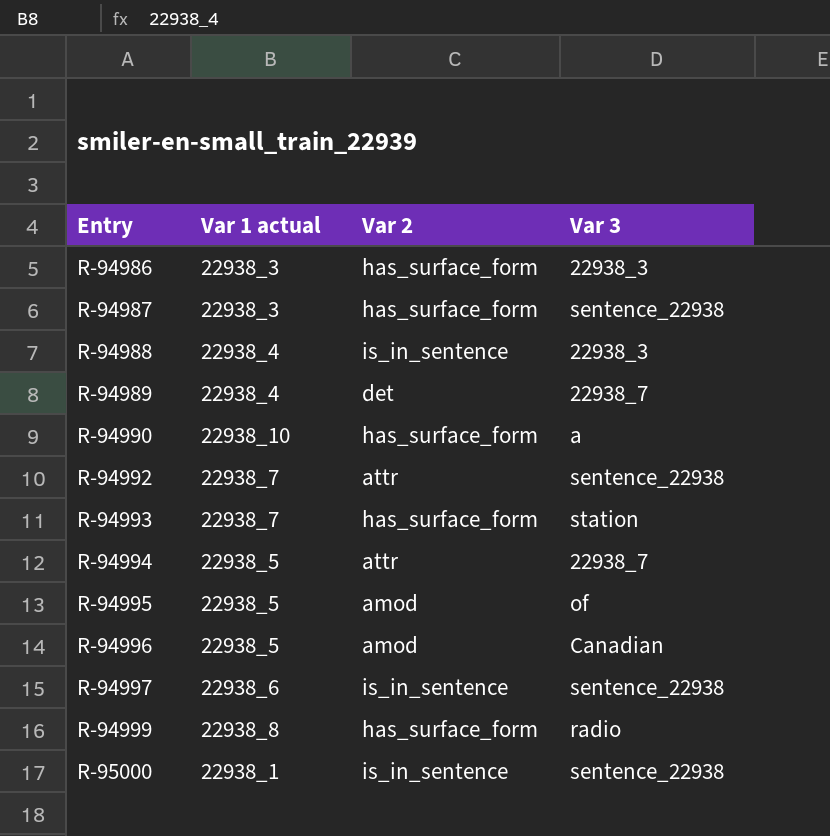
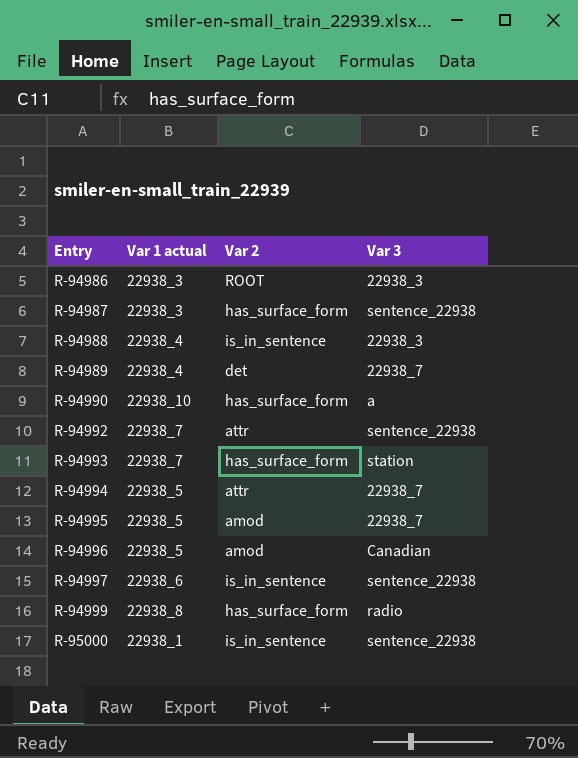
R-94986 | Var 2: has_surface_form -> ROOT
R-94995 | Var 3: of -> 22938_7

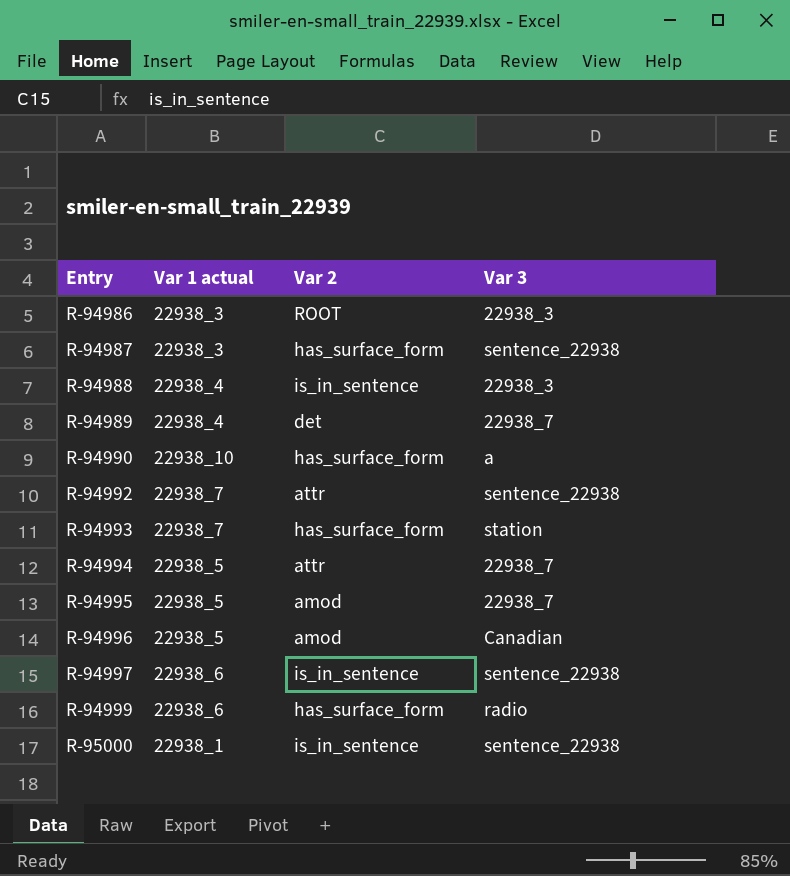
R-94999 | Var 1 actual: 22938_8 -> 22938_6

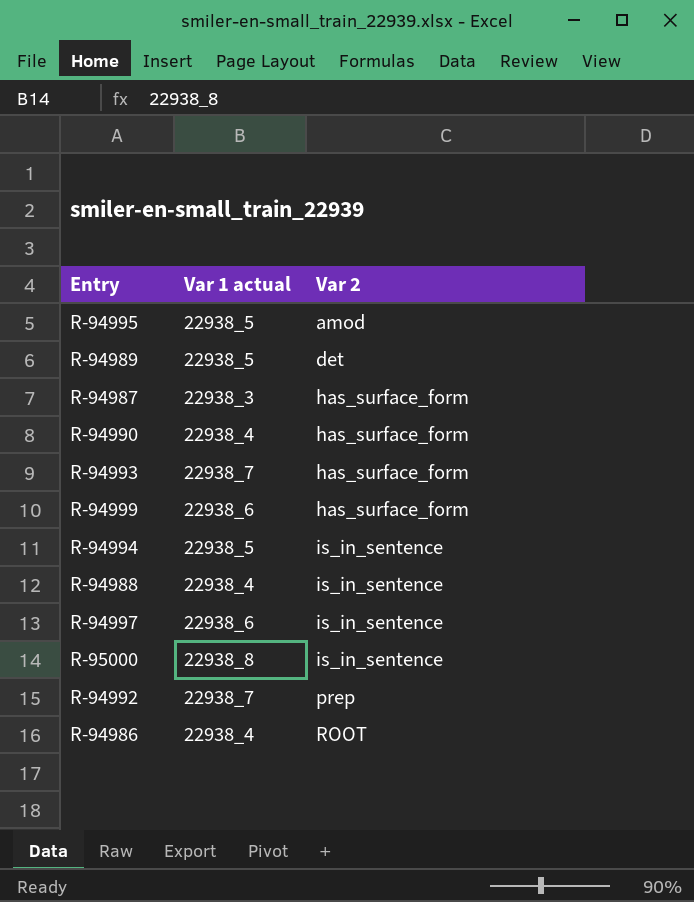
row order: Entry ascending -> Var 2 ascending
column Var 3 | position: 4 -> none
row R-94996: 22938_5 | amod | Canadian -> none
R-94989 | Var 1 actual: 22938_4 -> 22938_5
R-94990 | Var 1 actual: 22938_10 -> 22938_4
R-94994 | Var 2: attr -> is_in_sentence
R-95000 | Var 1 actual: 22938_1 -> 22938_8
R-94992 | Var 2: attr -> prep
R-94986 | Var 1 actual: 22938_3 -> 22938_4

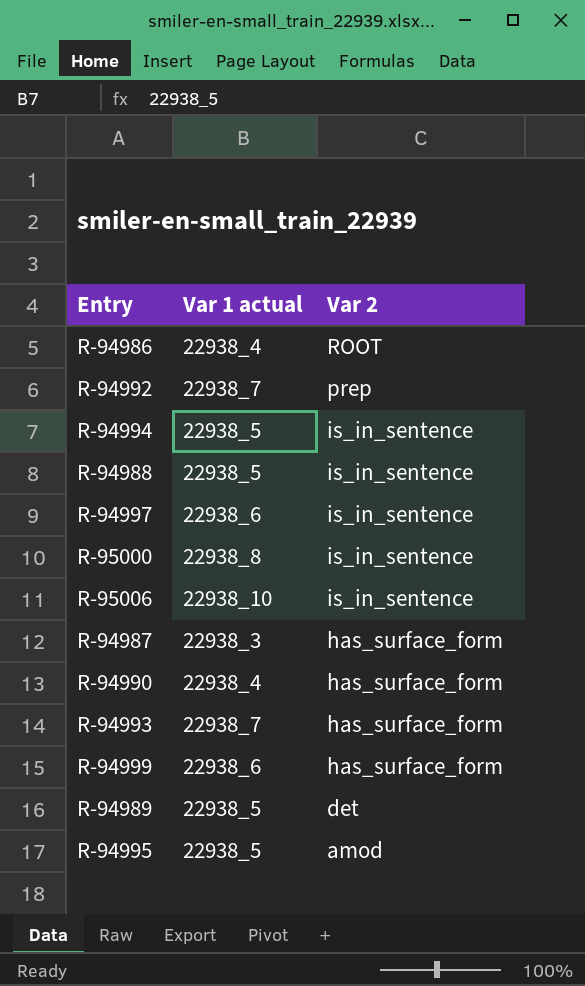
row order: Var 2 ascending -> Var 2 descending
R-94988 | Var 1 actual: 22938_4 -> 22938_5
row R-95006: none -> 22938_10 | is_in_sentence

